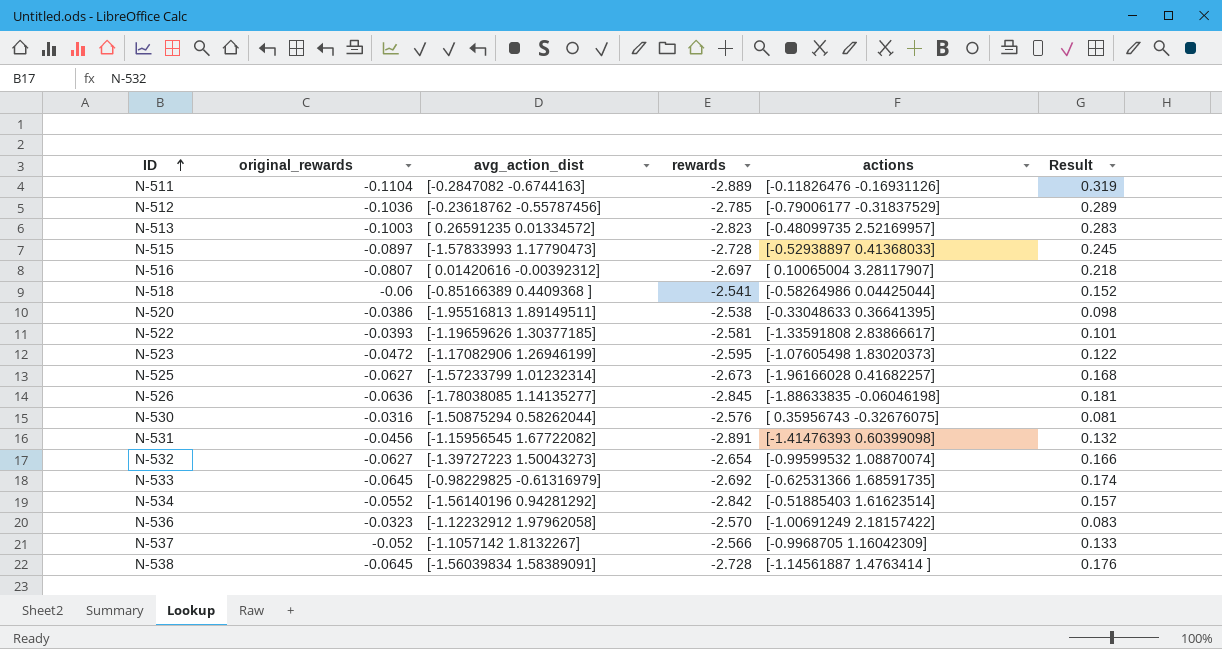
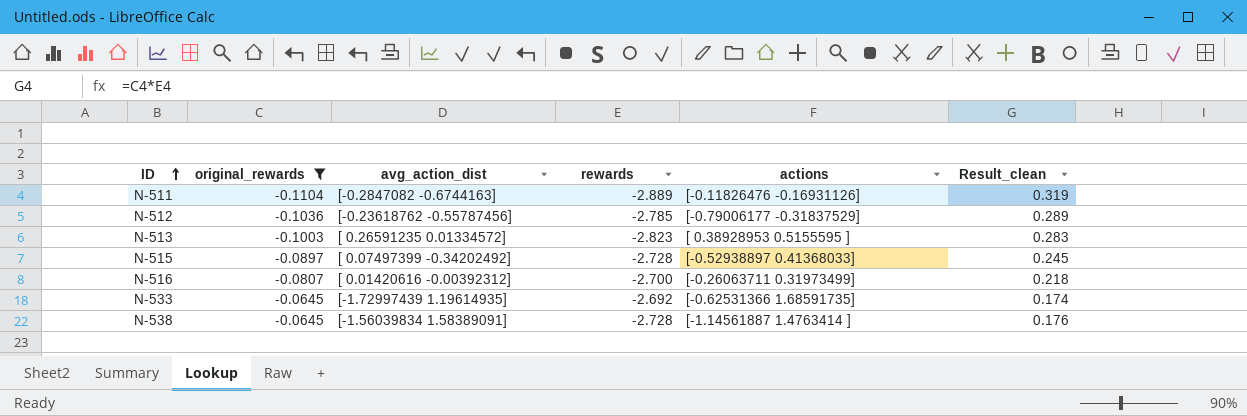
filter: none -> original_rewards <= -0.0645
column name: Result -> Result_clean
N-513 | actions: [-0.48099735 2.52169957] -> [ 0.38928953 0.5155595 ]
N-515 | avg_action_dist: [-1.57833993 1.17790473] -> [ 0.07497399 -0.34202492]
N-516 | rewards: -2.697 -> -2.700
N-516 | actions: [ 0.10065004 3.28117907] -> [-0.26063711 0.31973499]
N-533 | avg_action_dist: [-0.98229825 -0.61316979] -> [-1.72997439 1.19614935]

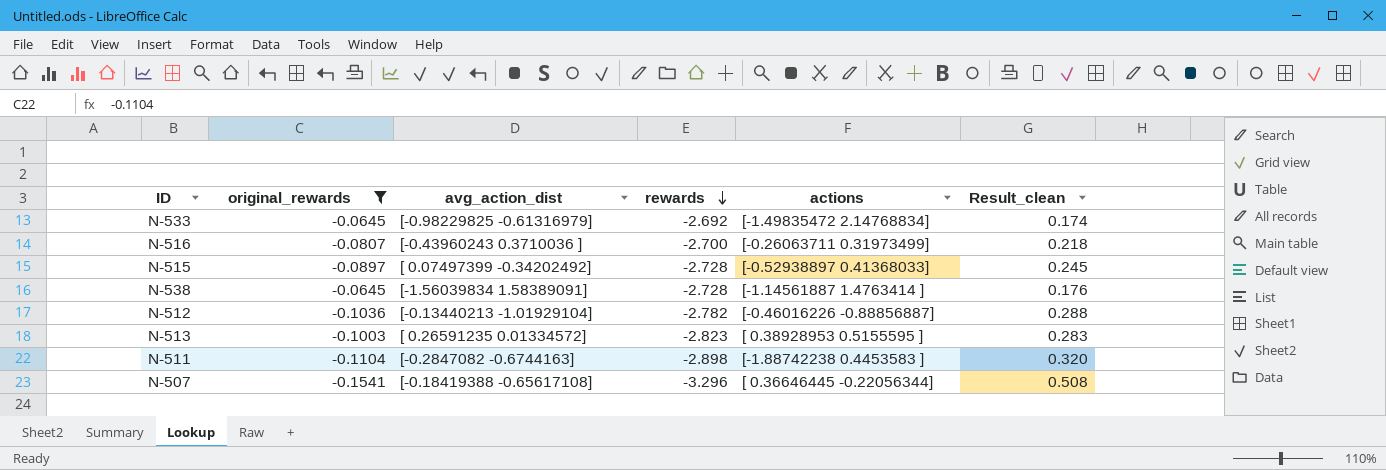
row order: ID ascending -> rewards descending
N-533 | avg_action_dist: [-1.72997439 1.19614935] -> [-0.98229825 -0.61316979]
N-533 | actions: [-0.62531366 1.68591735] -> [-1.49835472 2.14768834]
N-516 | avg_action_dist: [ 0.01420616 -0.00392312] -> [-0.43960243 0.3710036 ]
N-512 | avg_action_dist: [-0.23618762 -0.55787456] -> [-0.13440213 -1.01929104]
N-512 | rewards: -2.785 -> -2.782
N-512 | actions: [-0.79006177 -0.31837529] -> [-0.46016226 -0.88856887]
N-512 | Result_clean: 0.289 -> 0.288
N-511 | rewards: -2.889 -> -2.898
N-511 | actions: [-0.11826476 -0.16931126] -> [-1.88742238 0.4453583 ]
N-511 | Result_clean: 0.319 -> 0.320
row N-507: none -> -0.1541 | [-0.18419388 -0.65617108] | -3.296 | [ 0.36646445 -0.22056344] | 0.508

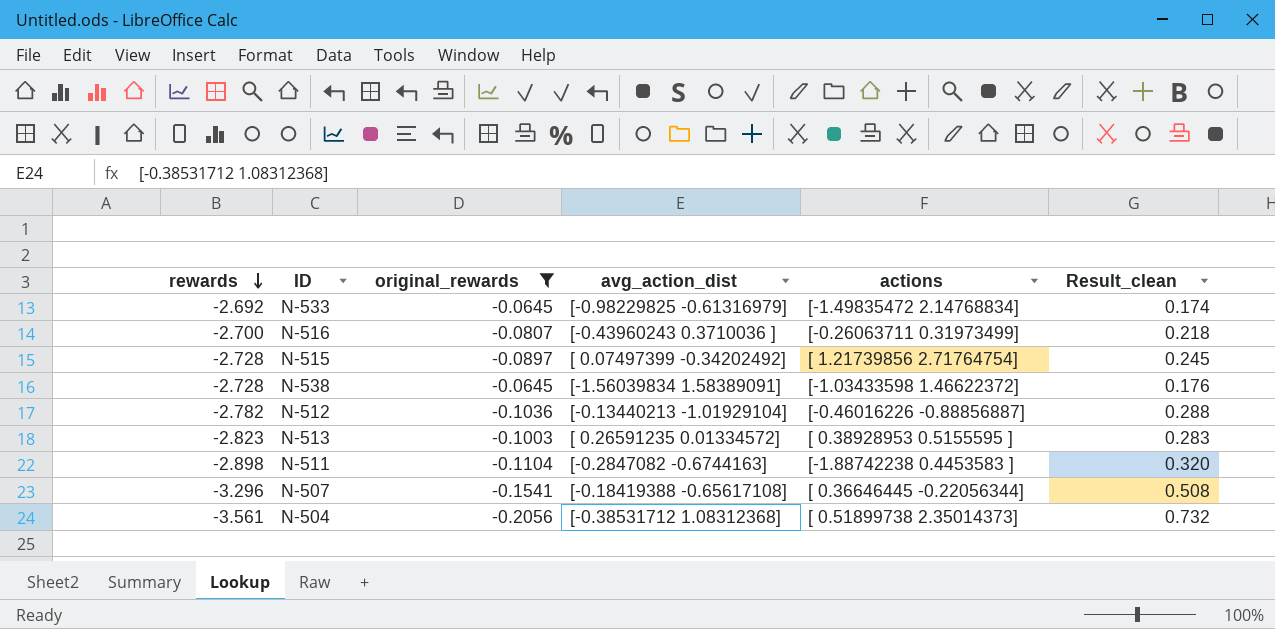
column rewards | position: 4 -> 1
N-515 | actions: [-0.52938897 0.41368033] -> [ 1.21739856 2.71764754]
N-538 | actions: [-1.14561887 1.4763414 ] -> [-1.03433598 1.46622372]
row N-504: none -> -3.561 | -0.2056 | [-0.38531712 1.08312368] | [ 0.51899738 2.35014373] | 0.732

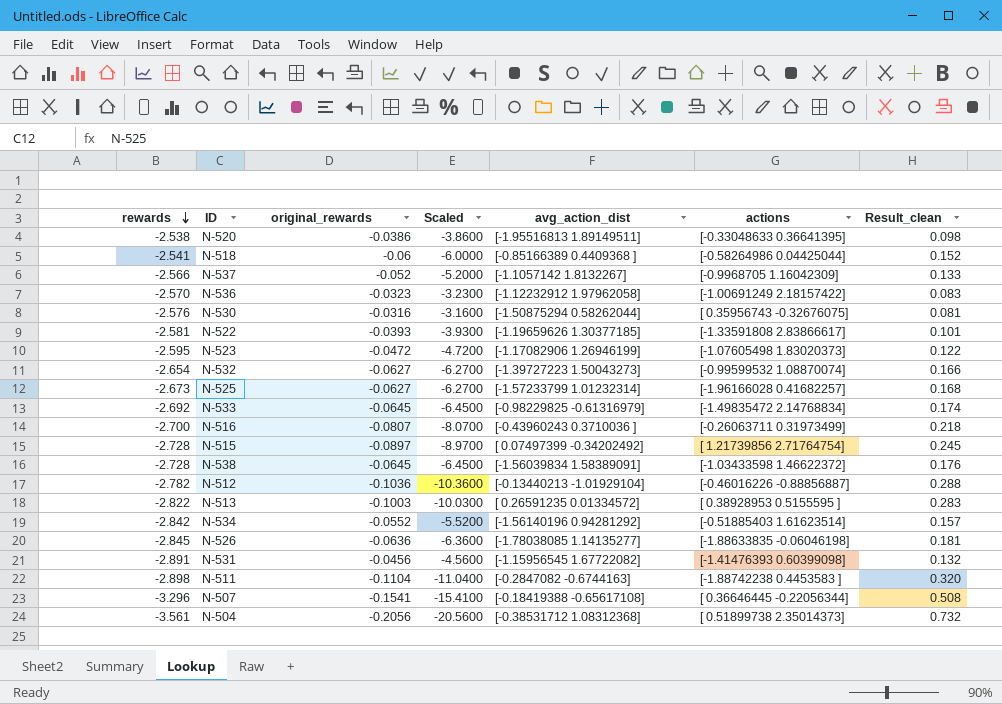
filter: original_rewards <= -0.0645 -> none
column Scaled | formula: none -> [original_rewards] * 100
N-513 | rewards: -2.823 -> -2.822

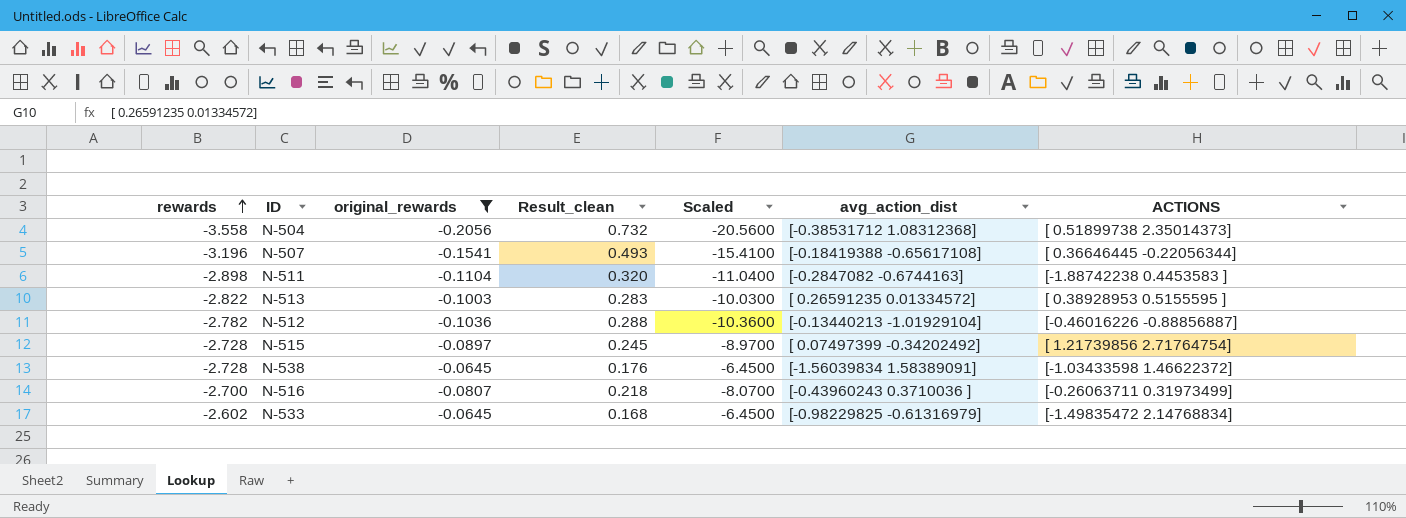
filter: none -> original_rewards <= -0.0645
row order: rewards descending -> rewards ascending
column Result_clean | position: 7 -> 4
column name: actions -> ACTIONS
N-504 | rewards: -3.561 -> -3.558
N-507 | rewards: -3.296 -> -3.196
N-507 | Result_clean: 0.508 -> 0.493
N-533 | rewards: -2.692 -> -2.602
N-533 | Result_clean: 0.174 -> 0.168

